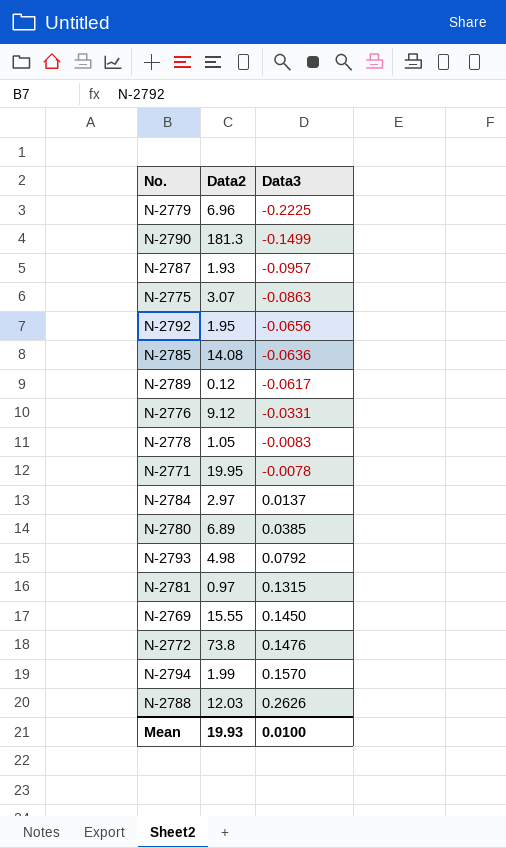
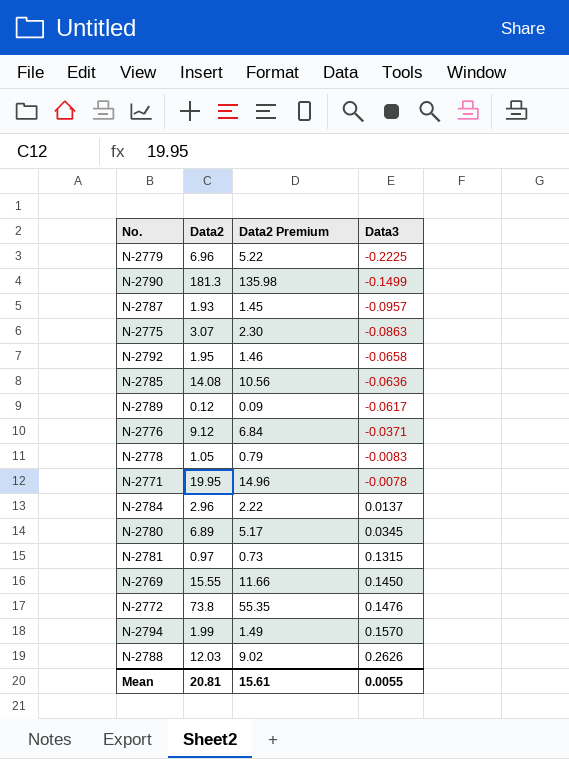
column Data2 Premium | formula: none -> [Data2] * 0.75
row N-2793: 4.98 | 0.0792 -> none
N-2792 | Data3: -0.0656 -> -0.0658
N-2776 | Data3: -0.0331 -> -0.0371
N-2784 | Data2: 2.97 -> 2.96
N-2780 | Data3: 0.0385 -> 0.0345
Mean | Data2: 19.93 -> 20.81
Mean | Data3: 0.0100 -> 0.0055

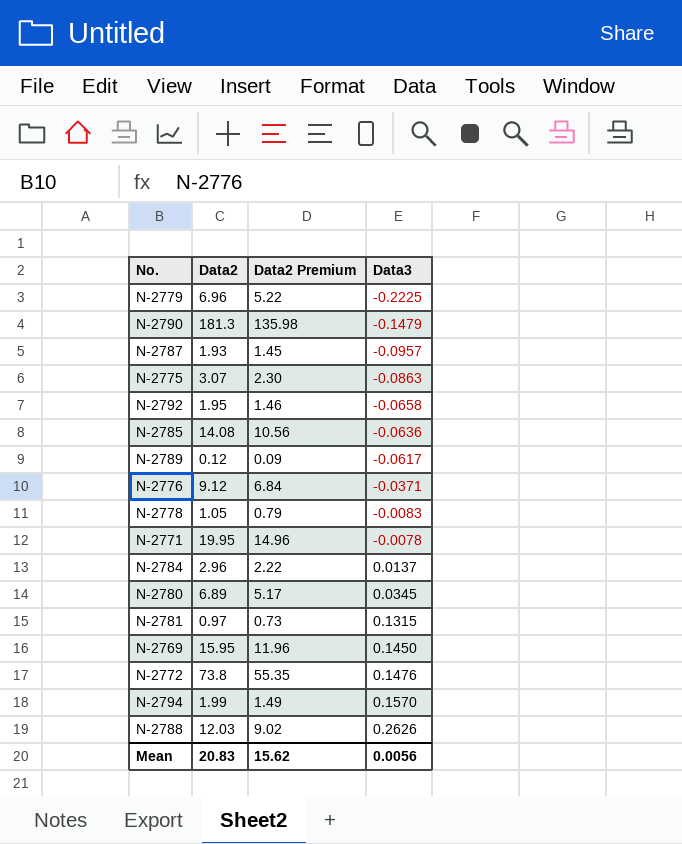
N-2790 | Data3: -0.1499 -> -0.1479
N-2769 | Data2: 15.55 -> 15.95
N-2769 | Data2 Premium: 11.66 -> 11.96
Mean | Data2: 20.81 -> 20.83
Mean | Data2 Premium: 15.61 -> 15.62
Mean | Data3: 0.0055 -> 0.0056

